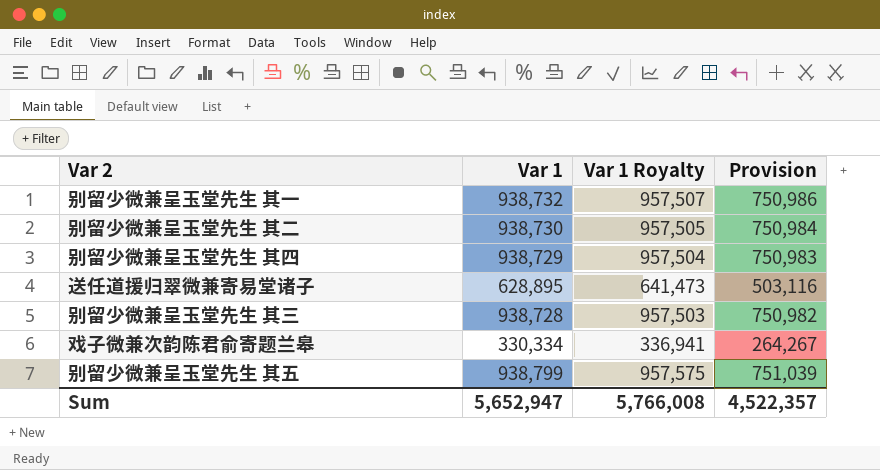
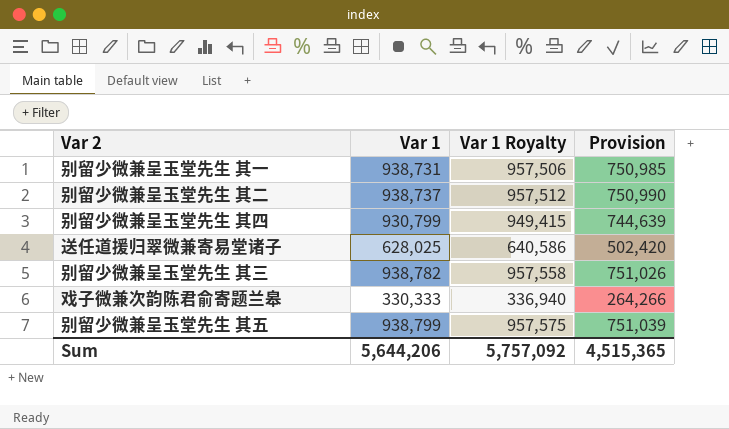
别留少微兼呈玉堂先生 其一 | Var 1: 938,732 -> 938,731
别留少微兼呈玉堂先生 其一 | Var 1 Royalty: 957,507 -> 957,506
别留少微兼呈玉堂先生 其一 | Provision: 750,986 -> 750,985
别留少微兼呈玉堂先生 其二 | Var 1: 938,730 -> 938,737
别留少微兼呈玉堂先生 其二 | Var 1 Royalty: 957,505 -> 957,512
别留少微兼呈玉堂先生 其二 | Provision: 750,984 -> 750,990
别留少微兼呈玉堂先生 其四 | Var 1: 938,729 -> 930,799
别留少微兼呈玉堂先生 其四 | Var 1 Royalty: 957,504 -> 949,415
别留少微兼呈玉堂先生 其四 | Provision: 750,983 -> 744,639
送任道援归翠微兼寄易堂诸子 | Var 1: 628,895 -> 628,025
送任道援归翠微兼寄易堂诸子 | Var 1 Royalty: 641,473 -> 640,586
送任道援归翠微兼寄易堂诸子 | Provision: 503,116 -> 502,420
别留少微兼呈玉堂先生 其三 | Var 1: 938,728 -> 938,782
别留少微兼呈玉堂先生 其三 | Var 1 Royalty: 957,503 -> 957,558
别留少微兼呈玉堂先生 其三 | Provision: 750,982 -> 751,026
戏子微兼次韵陈君俞寄题兰皋 | Var 1: 330,334 -> 330,333
戏子微兼次韵陈君俞寄题兰皋 | Var 1 Royalty: 336,941 -> 336,940
戏子微兼次韵陈君俞寄题兰皋 | Provision: 264,267 -> 264,266
Sum | Var 1: 5,652,947 -> 5,644,206
Sum | Var 1 Royalty: 5,766,008 -> 5,757,092
Sum | Provision: 4,522,357 -> 4,515,365

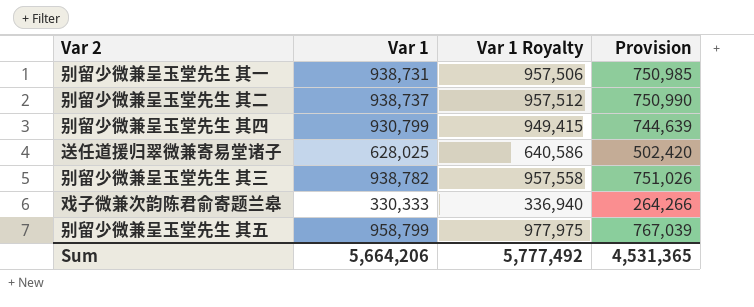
别留少微兼呈玉堂先生 其五 | Var 1: 938,799 -> 958,799
别留少微兼呈玉堂先生 其五 | Var 1 Royalty: 957,575 -> 977,975
别留少微兼呈玉堂先生 其五 | Provision: 751,039 -> 767,039
Sum | Var 1: 5,644,206 -> 5,664,206
Sum | Var 1 Royalty: 5,757,092 -> 5,777,492
Sum | Provision: 4,515,365 -> 4,531,365

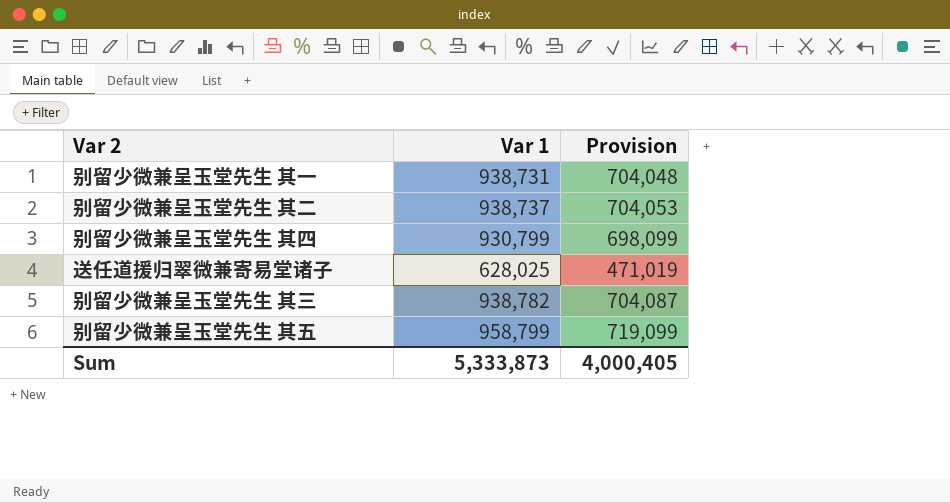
column Var 1 Royalty | formula: [Var 1] * 1.02 -> none
column Provision | formula: [Var 1] * 0.8 -> [Var 1] * 0.75
row 戏子微兼次韵陈君俞寄题兰皋: 330,333 | 336,940 | 264,266 -> none
Sum | Var 1: 5,664,206 -> 5,333,873
Sum | Provision: 4,531,365 -> 4,000,405

